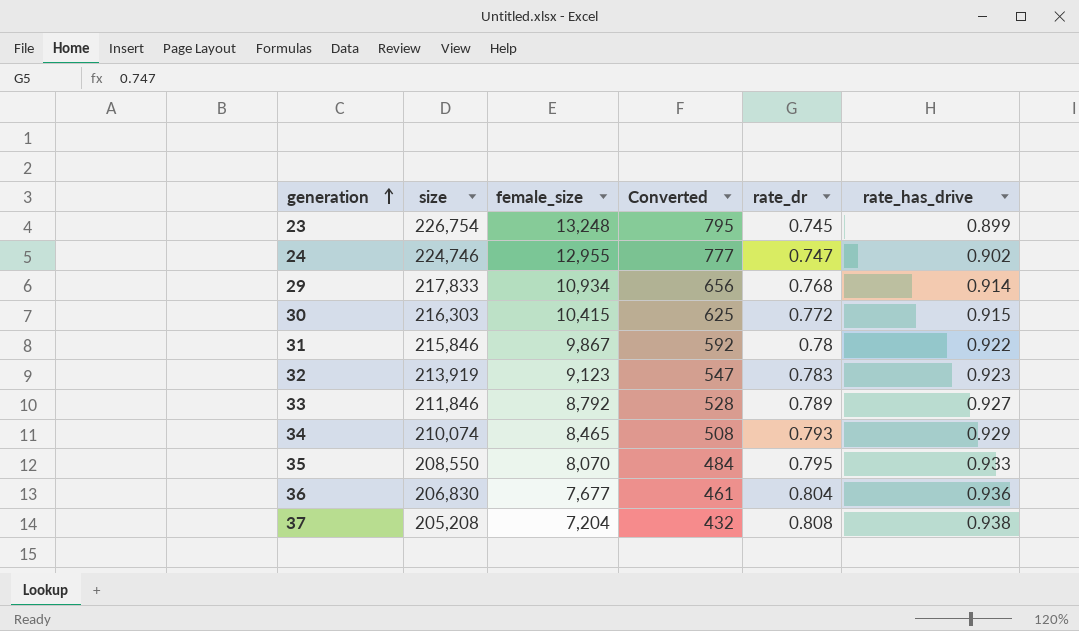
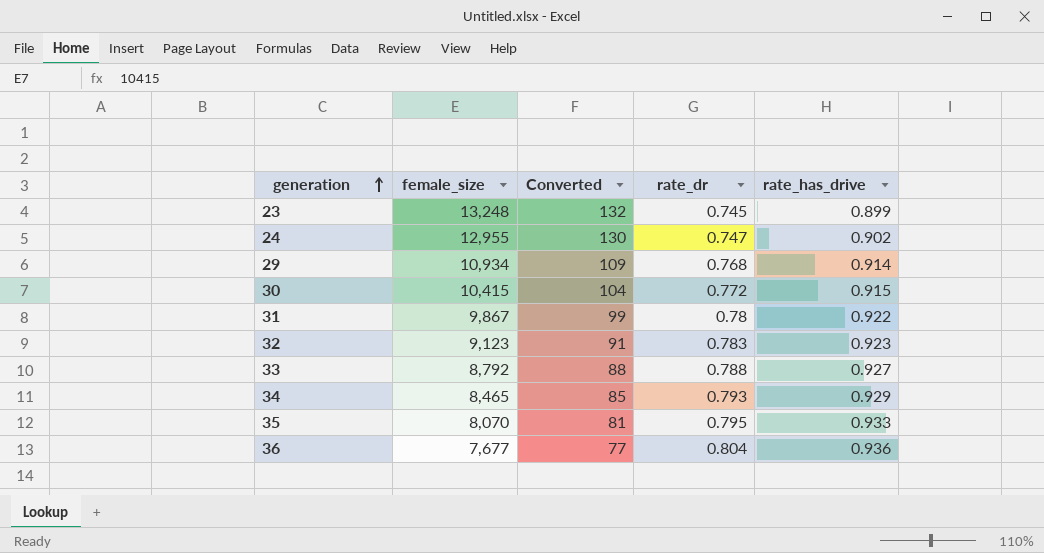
column size | position: 2 -> none
column Converted | formula: [female_size] * 0.06 -> [female_size] * 0.01
row 37: 205,208 | 7,204 | 432 | 0.808 | 0.938 -> none
33 | rate_dr: 0.789 -> 0.788

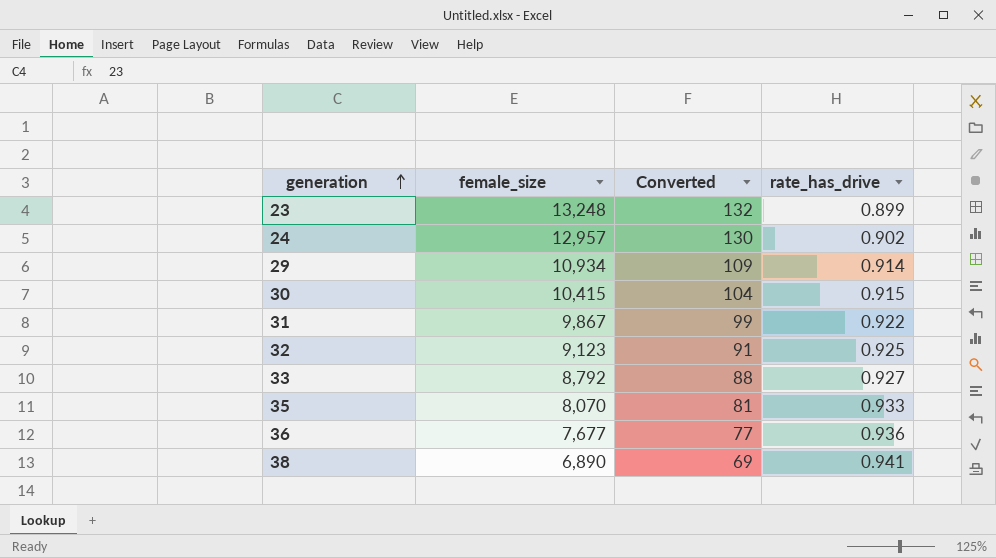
column rate_dr | position: 4 -> none
row 34: 8,465 | 85 | 0.793 | 0.929 -> none
24 | female_size: 12,955 -> 12,957
32 | rate_has_drive: 0.923 -> 0.925
row 38: none -> 6,890 | 69 | 0.941

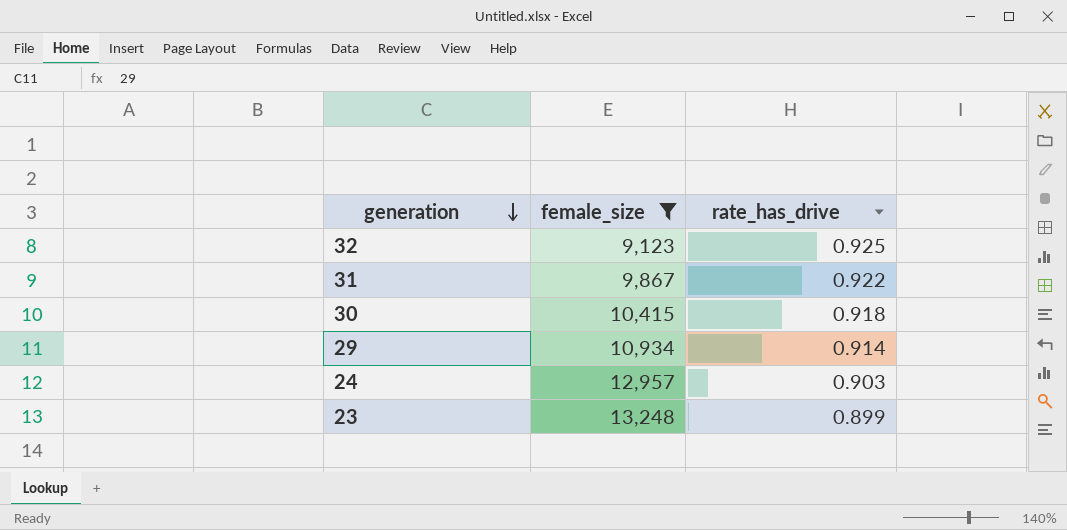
filter: none -> female_size >= 9,123
row order: generation ascending -> generation descending
column Converted | formula: [female_size] * 0.01 -> none
30 | rate_has_drive: 0.915 -> 0.918
24 | rate_has_drive: 0.902 -> 0.903

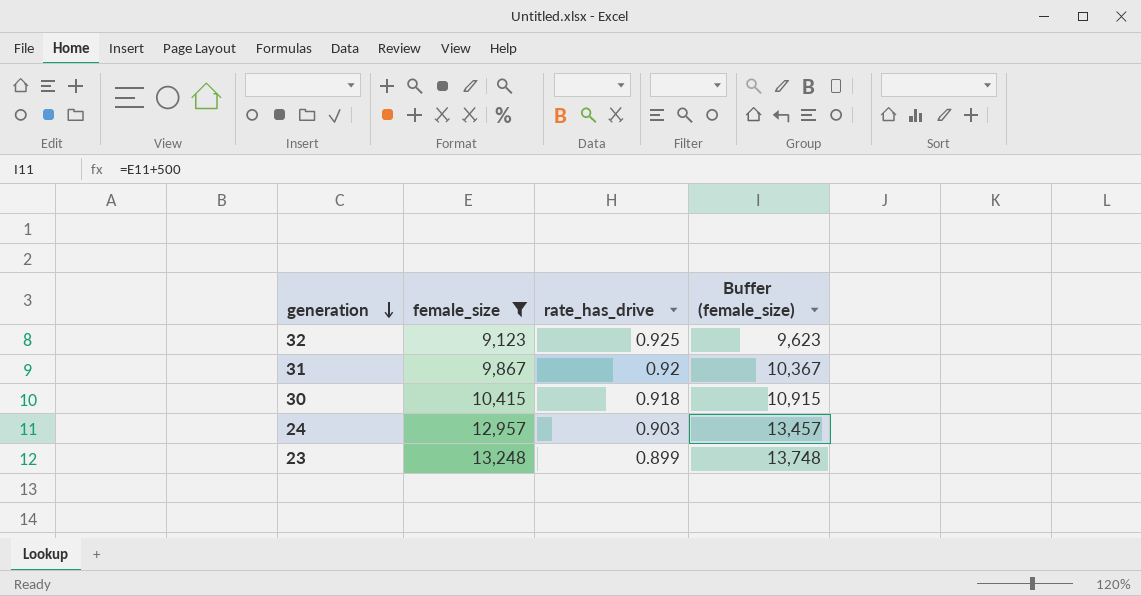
column Buffer (female_size) | formula: none -> [female_size] + 500
row 29: 10,934 | 0.914 -> none
31 | rate_has_drive: 0.922 -> 0.92

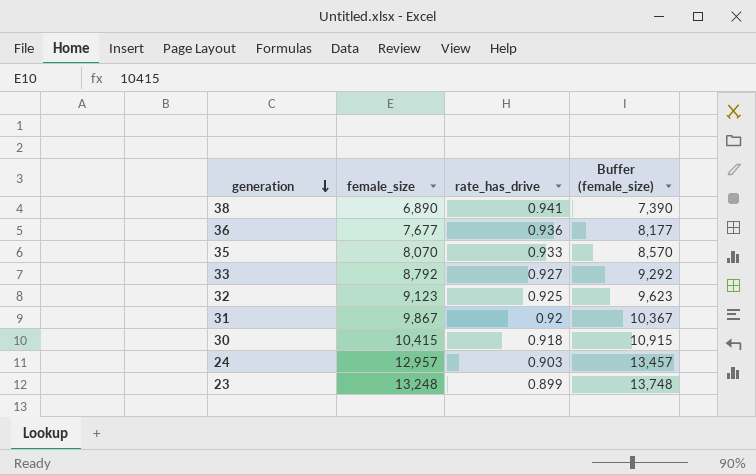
filter: female_size >= 9,123 -> none

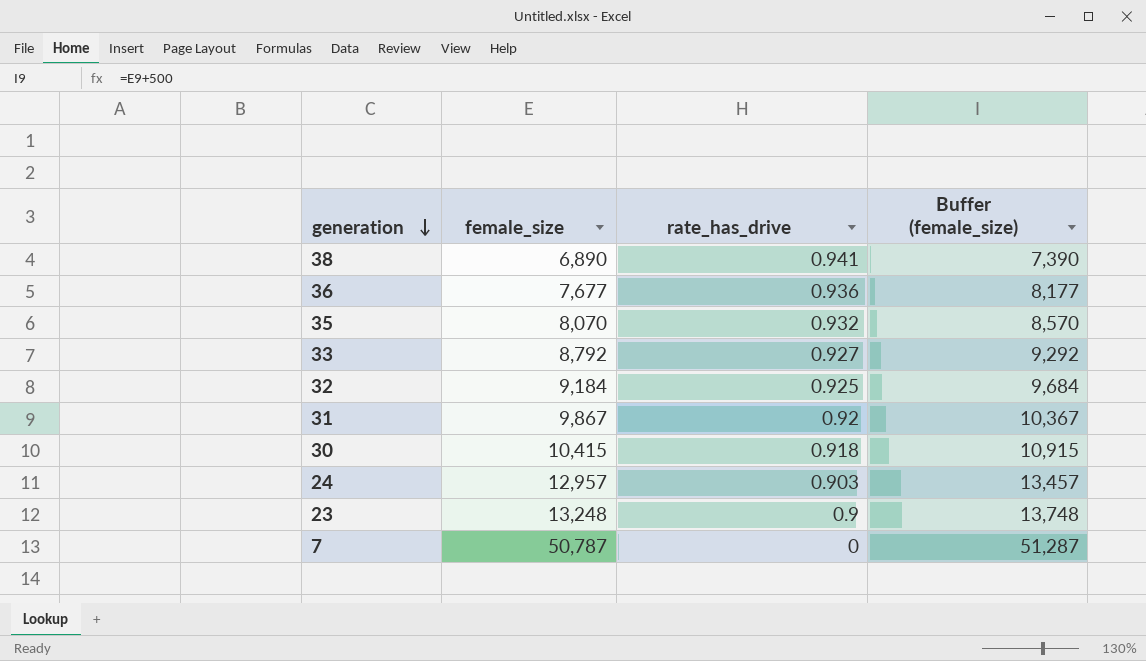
35 | rate_has_drive: 0.933 -> 0.932
32 | female_size: 9,123 -> 9,184
32 | Buffer (female_size): 9,623 -> 9,684
23 | rate_has_drive: 0.899 -> 0.9
row 7: none -> 50,787 | 0 | 51,287

